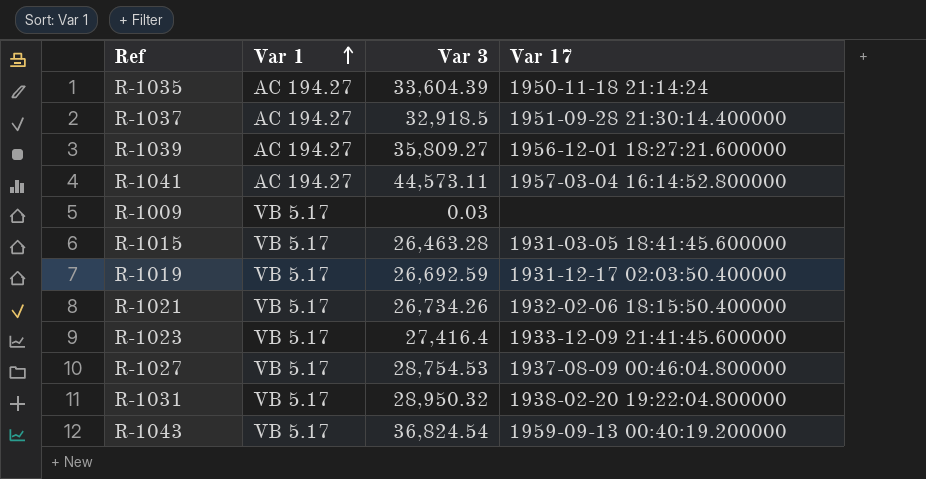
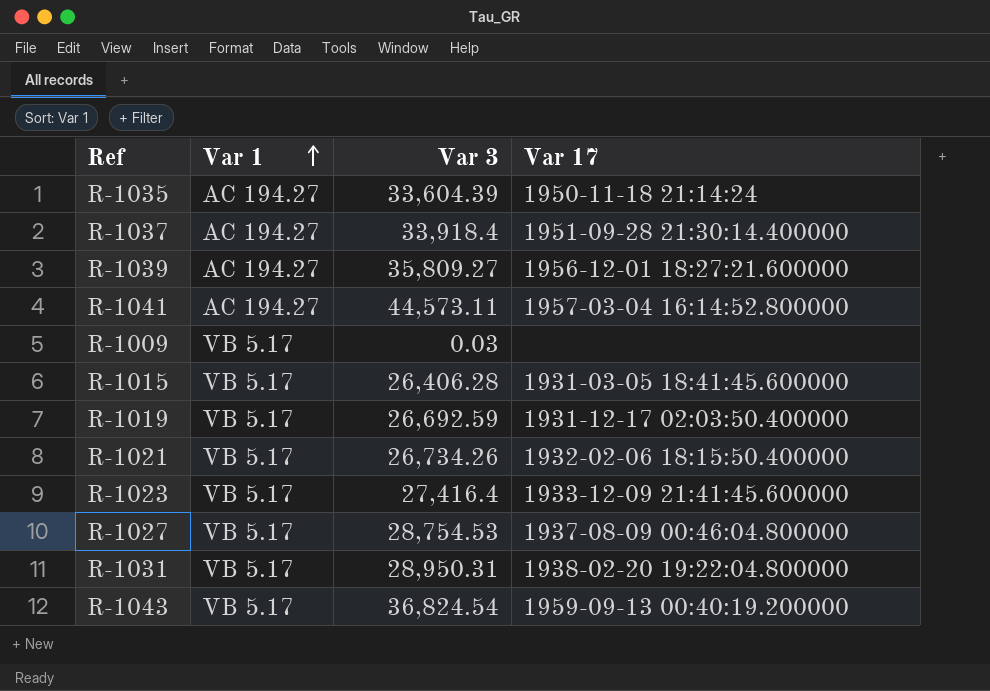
R-1037 | Var 3: 32,918.5 -> 33,918.4
R-1015 | Var 3: 26,463.28 -> 26,406.28
R-1031 | Var 3: 28,950.32 -> 28,950.31

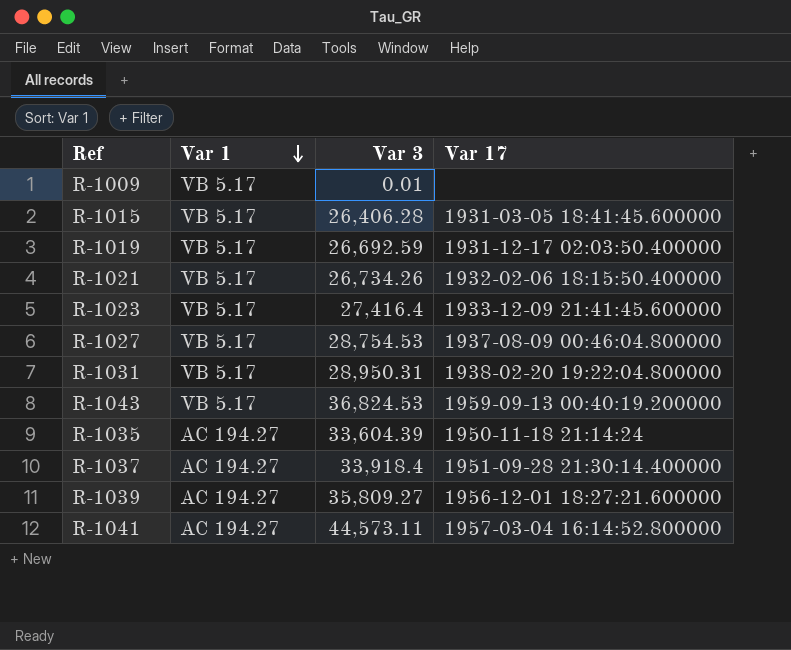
row order: Var 1 ascending -> Var 1 descending
R-1009 | Var 3: 0.03 -> 0.01
R-1043 | Var 3: 36,824.54 -> 36,824.53

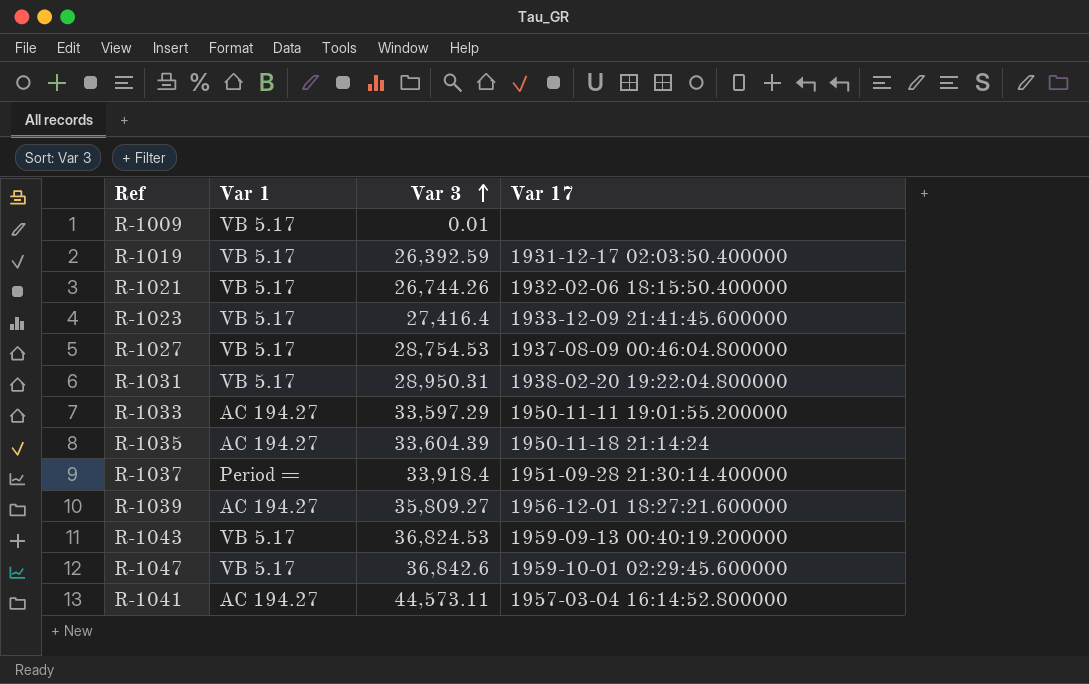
row order: Var 1 descending -> Var 3 ascending
row R-1015: VB 5.17 | 26,406.28 | 1931-03-05 18:41:45.600000 -> none
R-1019 | Var 3: 26,692.59 -> 26,392.59
R-1021 | Var 3: 26,734.26 -> 26,744.26
row R-1033: none -> AC 194.27 | 33,597.29 | 1950-11-11 19:01:55.200000
R-1037 | Var 1: AC 194.27 -> Period =
row R-1047: none -> VB 5.17 | 36,842.6 | 1959-10-01 02:29:45.600000

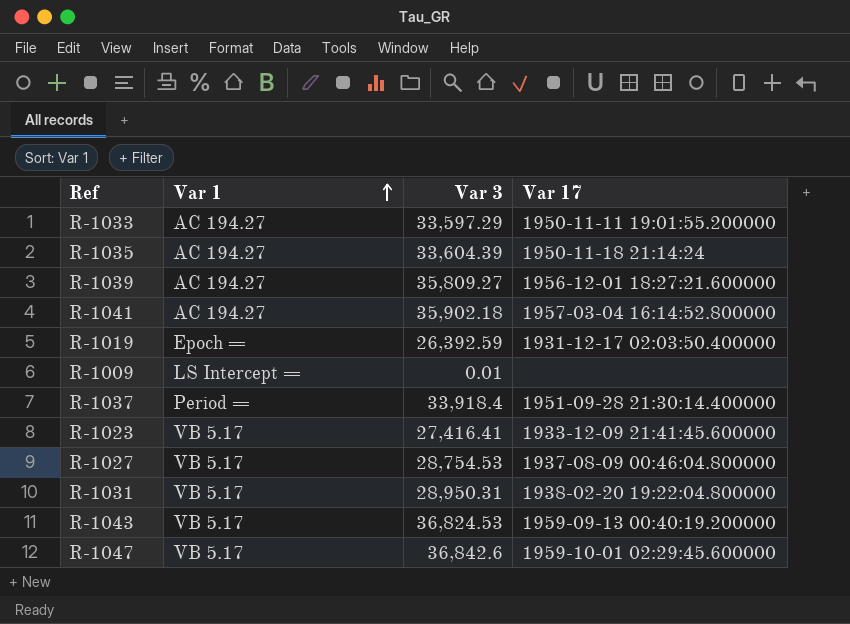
row order: Var 3 ascending -> Var 1 ascending
row R-1021: VB 5.17 | 26,744.26 | 1932-02-06 18:15:50.400000 -> none
R-1041 | Var 3: 44,573.11 -> 35,902.18
R-1019 | Var 1: VB 5.17 -> Epoch =
R-1009 | Var 1: VB 5.17 -> LS Intercept =
R-1023 | Var 3: 27,416.4 -> 27,416.41

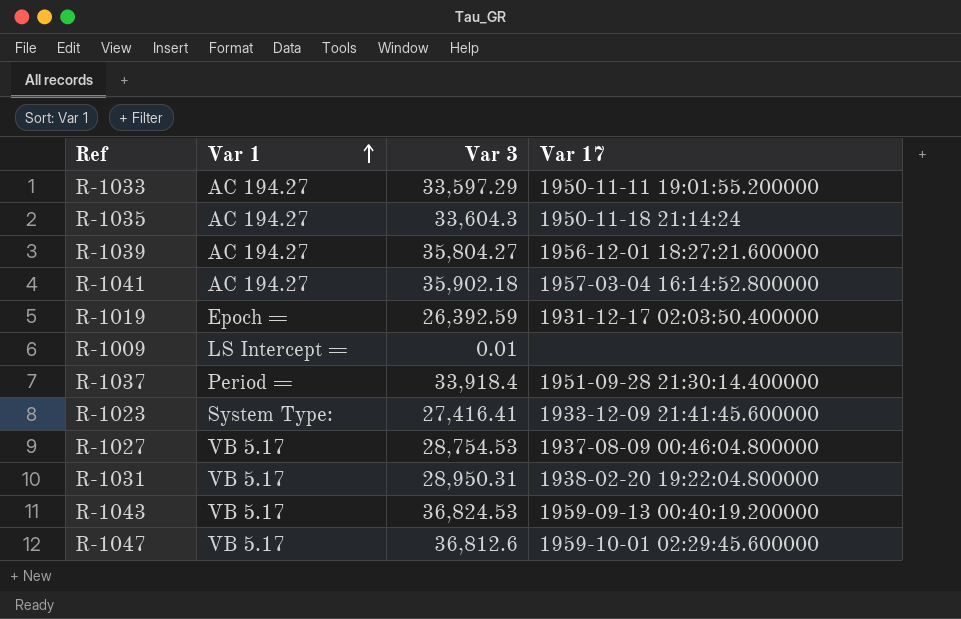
R-1035 | Var 3: 33,604.39 -> 33,604.3
R-1039 | Var 3: 35,809.27 -> 35,804.27
R-1023 | Var 1: VB 5.17 -> System Type:
R-1047 | Var 3: 36,842.6 -> 36,812.6

